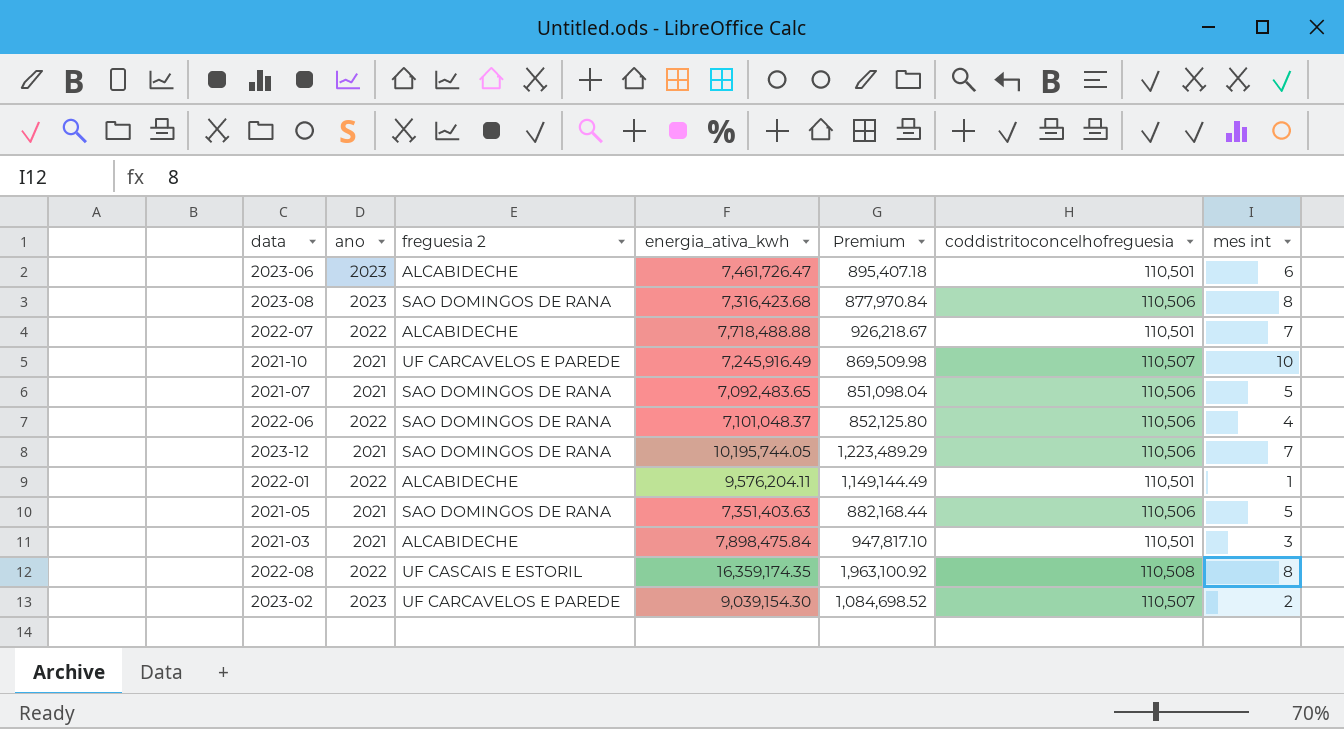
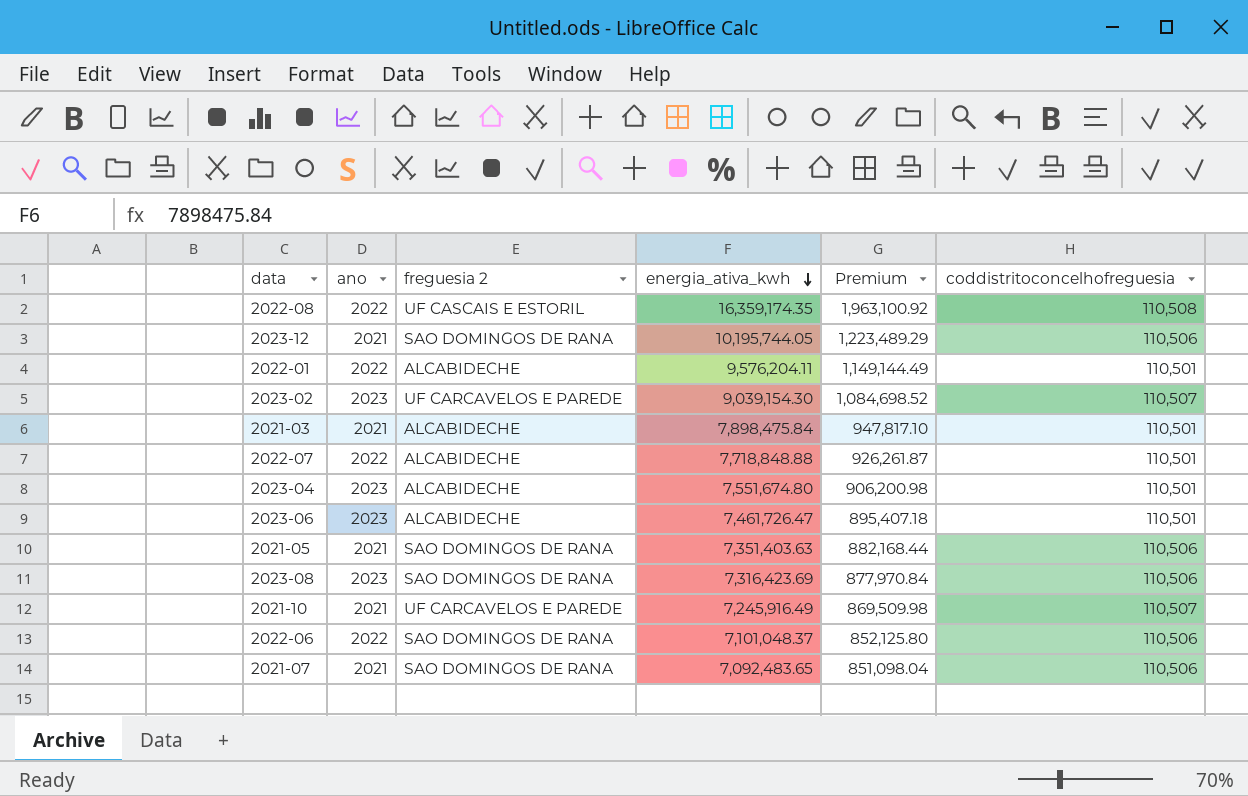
row order: none -> energia_ativa_kwh descending
column mes int | position: 7 -> none
2022-07 | energia_ativa_kwh: 7,718,488.88 -> 7,718,848.88
2022-07 | Premium: 926,218.67 -> 926,261.87
row 2023-04: none -> 2023 | ALCABIDECHE | 7,551,674.80 | 906,200.98 | 110,501
2023-08 | energia_ativa_kwh: 7,316,423.68 -> 7,316,423.69

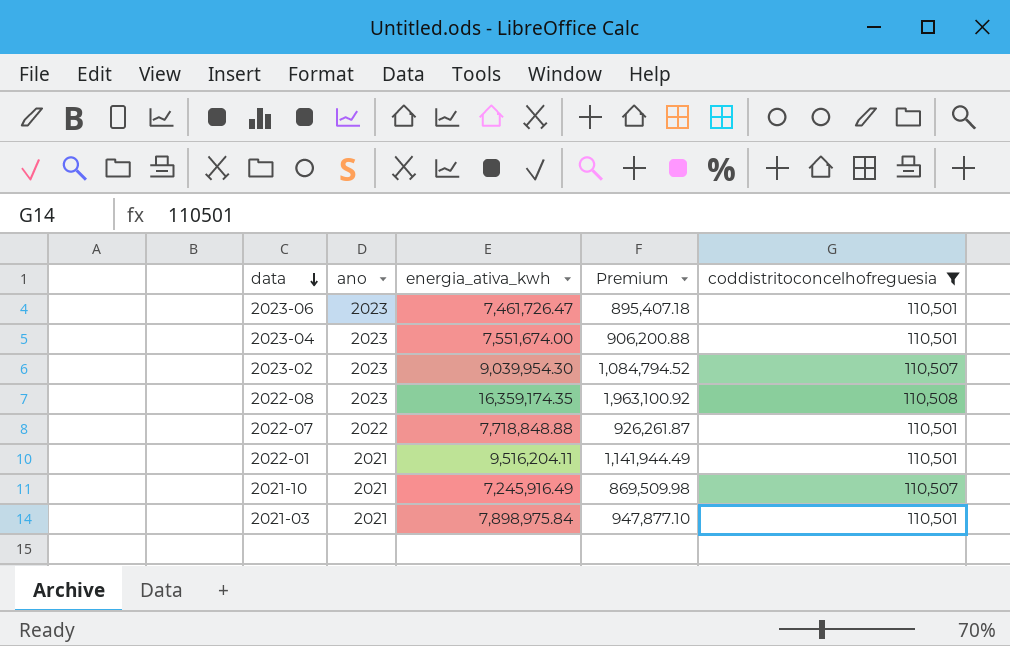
filter: none -> coddistritoconcelhofreguesia != 110,506
row order: energia_ativa_kwh descending -> data descending
column freguesia 2 | position: 3 -> none
2023-04 | energia_ativa_kwh: 7,551,674.80 -> 7,551,674.00
2023-04 | Premium: 906,200.98 -> 906,200.88
2023-02 | energia_ativa_kwh: 9,039,154.30 -> 9,039,954.30
2023-02 | Premium: 1,084,698.52 -> 1,084,794.52
2022-08 | ano: 2022 -> 2023
2022-01 | ano: 2022 -> 2021
2022-01 | energia_ativa_kwh: 9,576,204.11 -> 9,516,204.11
2022-01 | Premium: 1,149,144.49 -> 1,141,944.49
2021-03 | energia_ativa_kwh: 7,898,475.84 -> 7,898,975.84
2021-03 | Premium: 947,817.10 -> 947,877.10

